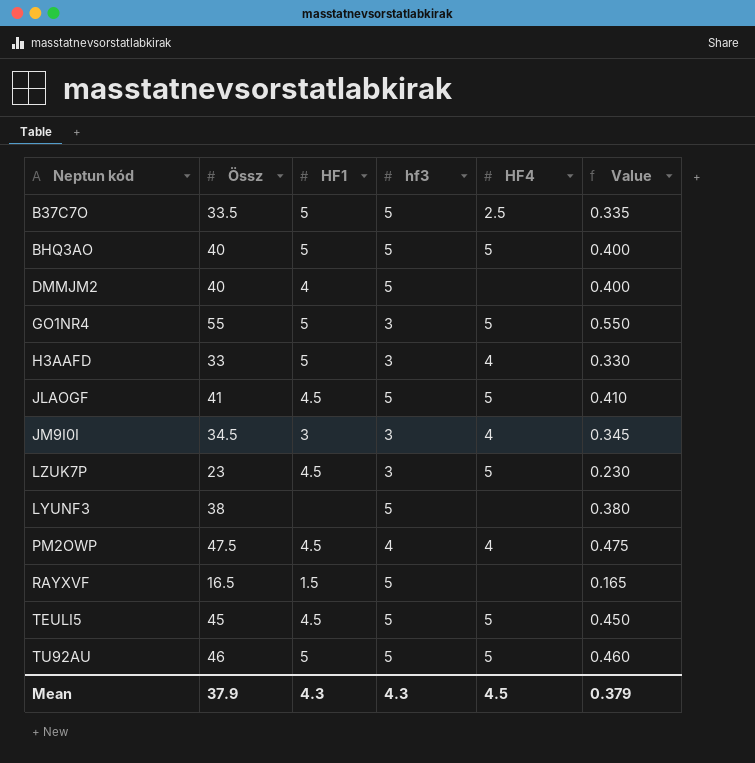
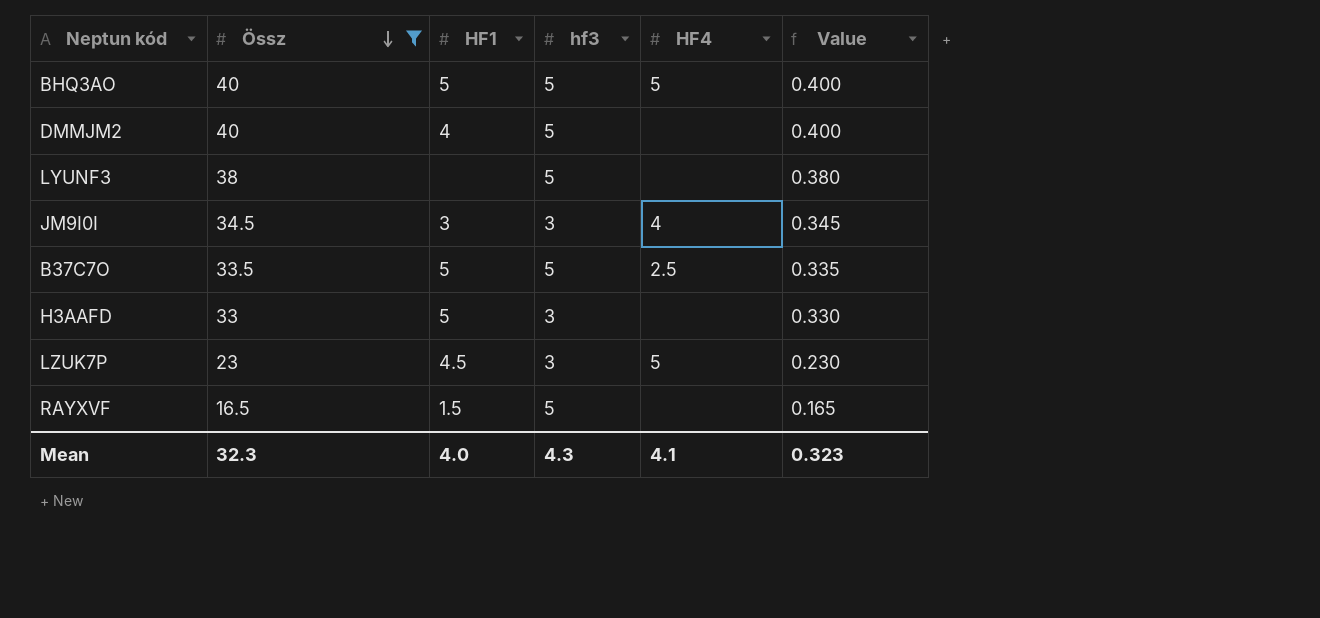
filter: none -> Össz <= 40
row order: none -> Össz descending
H3AAFD | HF4: 4 -> none
Mean | Össz: 37.9 -> 32.3
Mean | HF1: 4.3 -> 4.0
Mean | HF4: 4.5 -> 4.1
Mean | Value: 0.379 -> 0.323

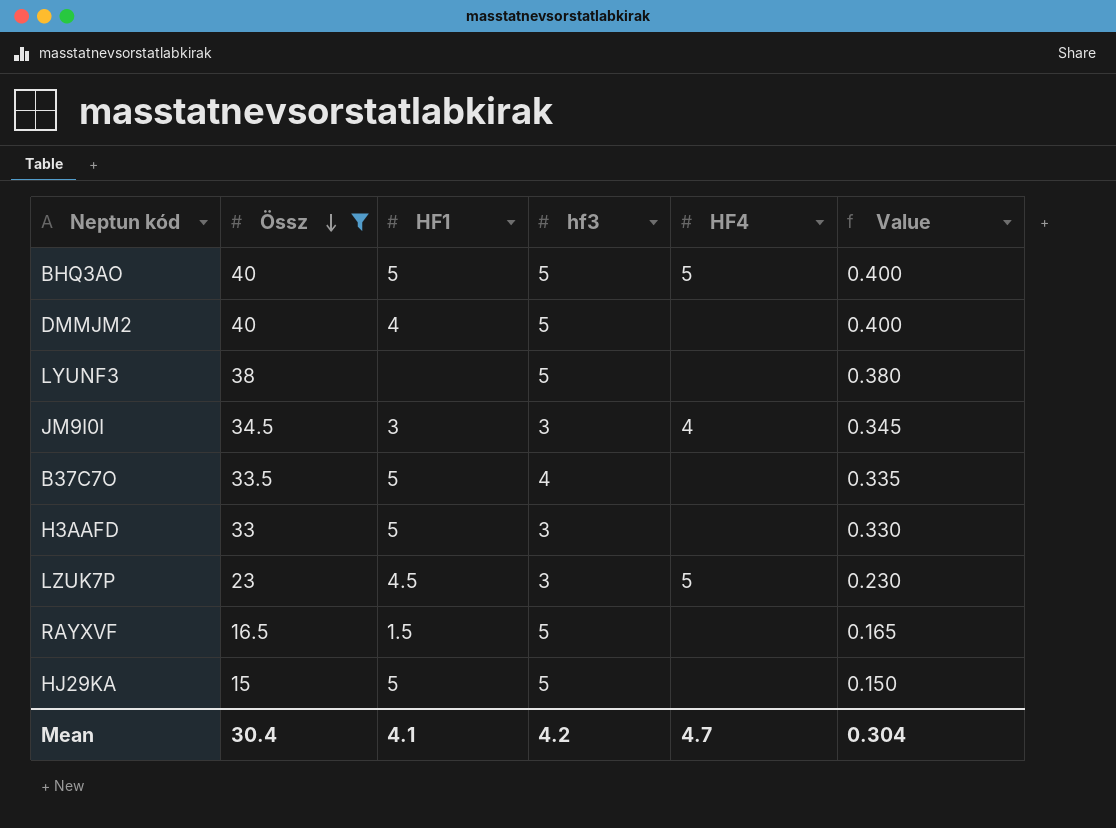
B37C7O | hf3: 5 -> 4
B37C7O | HF4: 2.5 -> none
row HJ29KA: none -> 15 | 5 | 5 | none | 0.150
Mean | Össz: 32.3 -> 30.4
Mean | HF1: 4.0 -> 4.1
Mean | hf3: 4.3 -> 4.2
Mean | HF4: 4.1 -> 4.7
Mean | Value: 0.323 -> 0.304

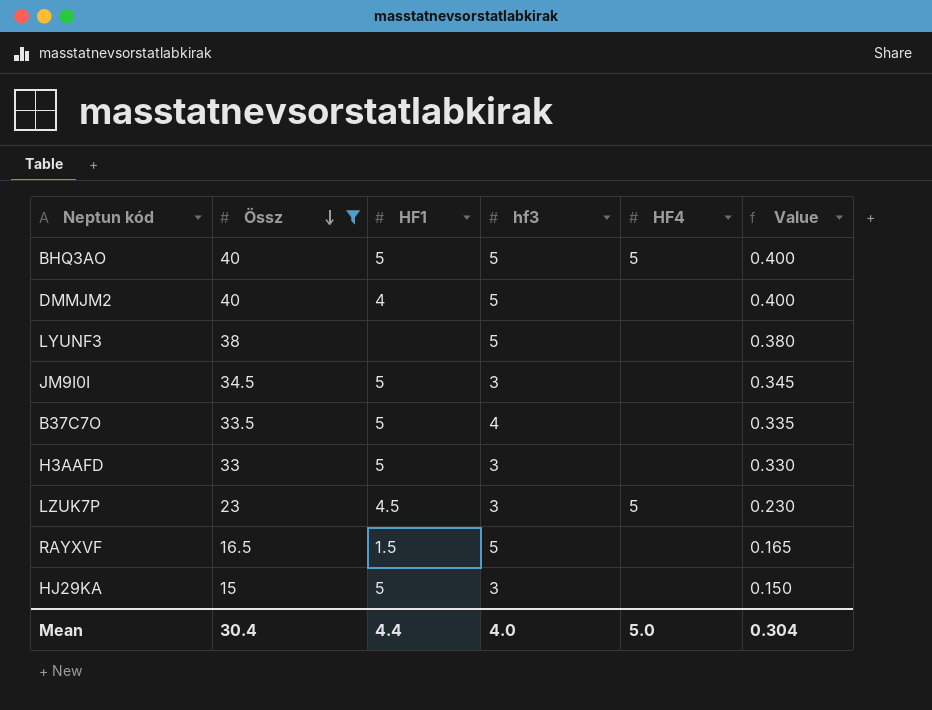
JM9I0I | HF1: 3 -> 5
JM9I0I | HF4: 4 -> none
HJ29KA | hf3: 5 -> 3
Mean | HF1: 4.1 -> 4.4
Mean | hf3: 4.2 -> 4.0
Mean | HF4: 4.7 -> 5.0

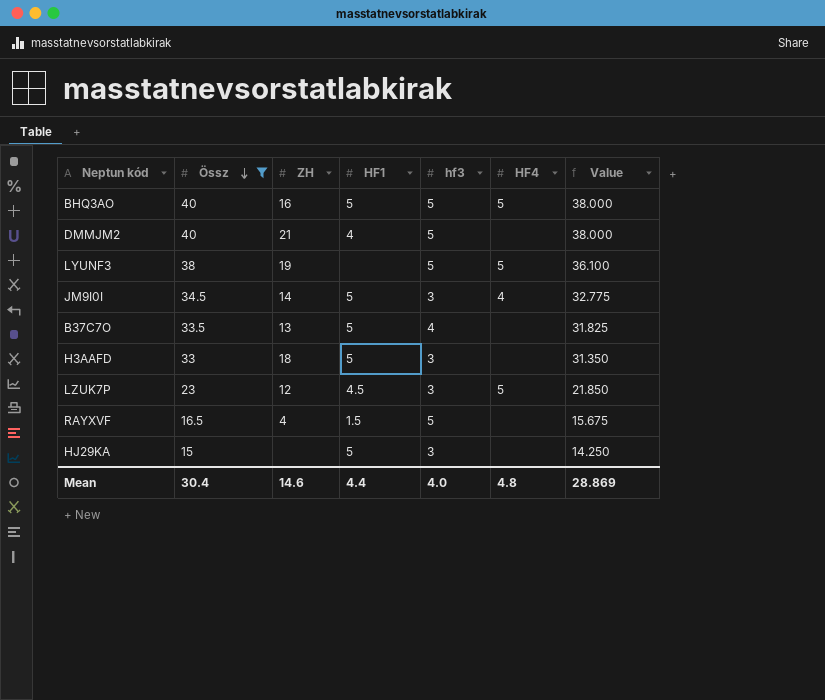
column ZH | position: none -> 3
column Value | formula: [Össz] * 0.01 -> [Össz] * 0.95
LYUNF3 | HF4: none -> 5
JM9I0I | HF4: none -> 4
Mean | HF4: 5.0 -> 4.8
Mean | Value: 0.304 -> 28.869

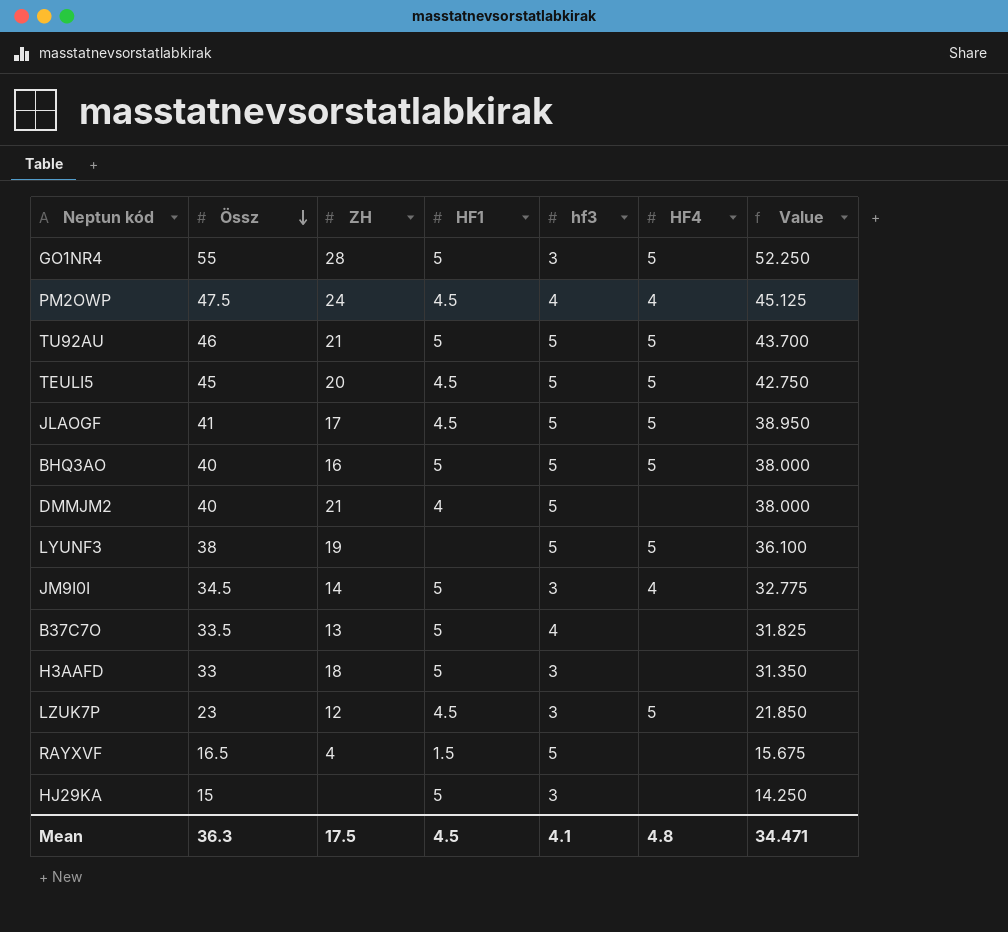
filter: Össz <= 40 -> none
Mean | Össz: 30.4 -> 36.3
Mean | ZH: 14.6 -> 17.5
Mean | HF1: 4.4 -> 4.5
Mean | hf3: 4.0 -> 4.1
Mean | Value: 28.869 -> 34.471

